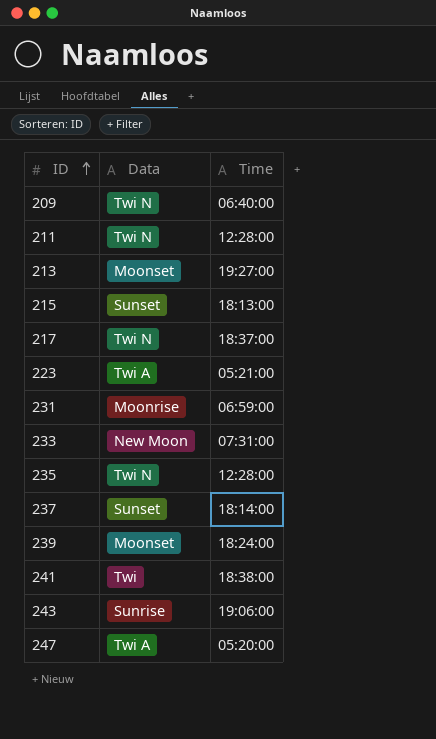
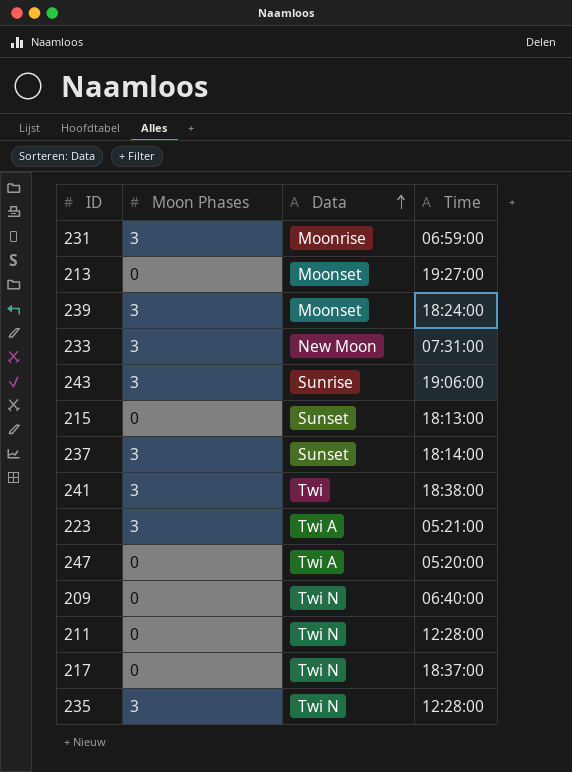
row order: ID ascending -> Data ascending
column Moon Phases | position: none -> 2

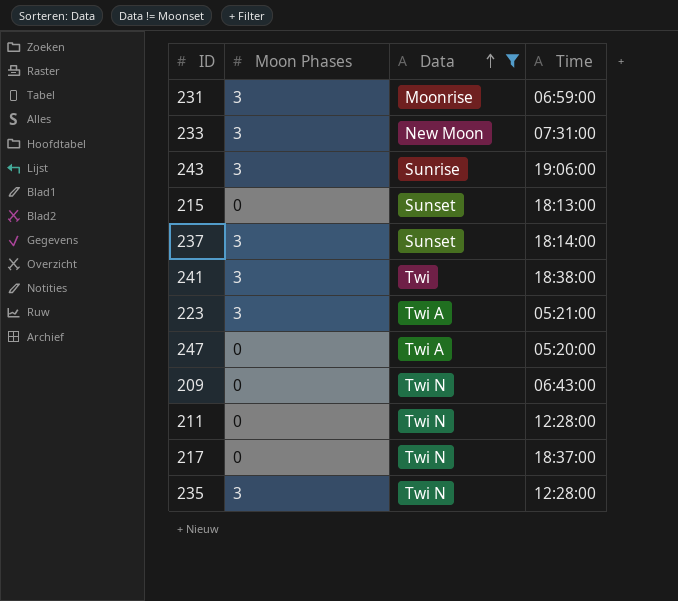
filter: none -> Data != Moonset
209 | Time: 06:40:00 -> 06:43:00

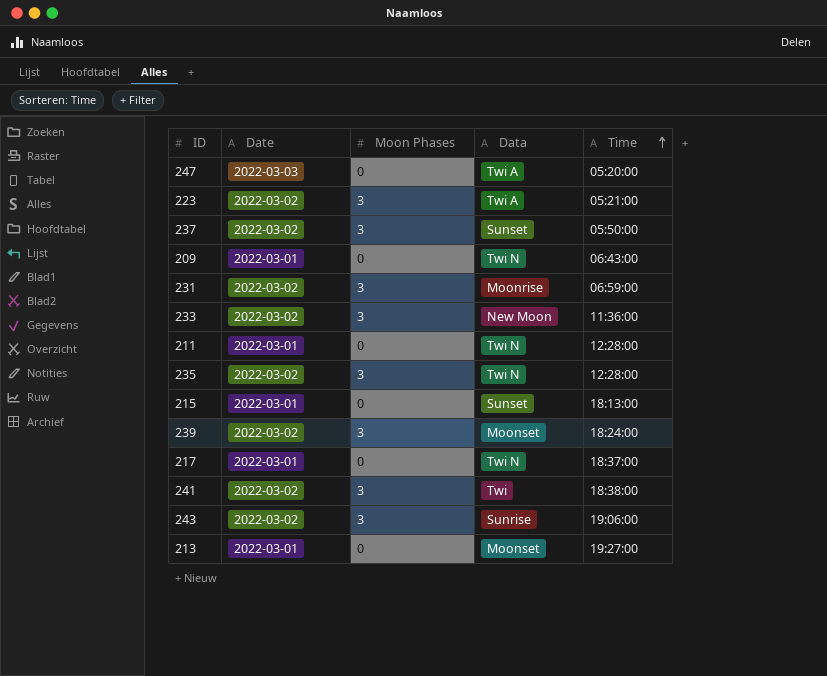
filter: Data != Moonset -> none
row order: Data ascending -> Time ascending
column Date | position: none -> 2
237 | Time: 18:14:00 -> 05:50:00
233 | Time: 07:31:00 -> 11:36:00

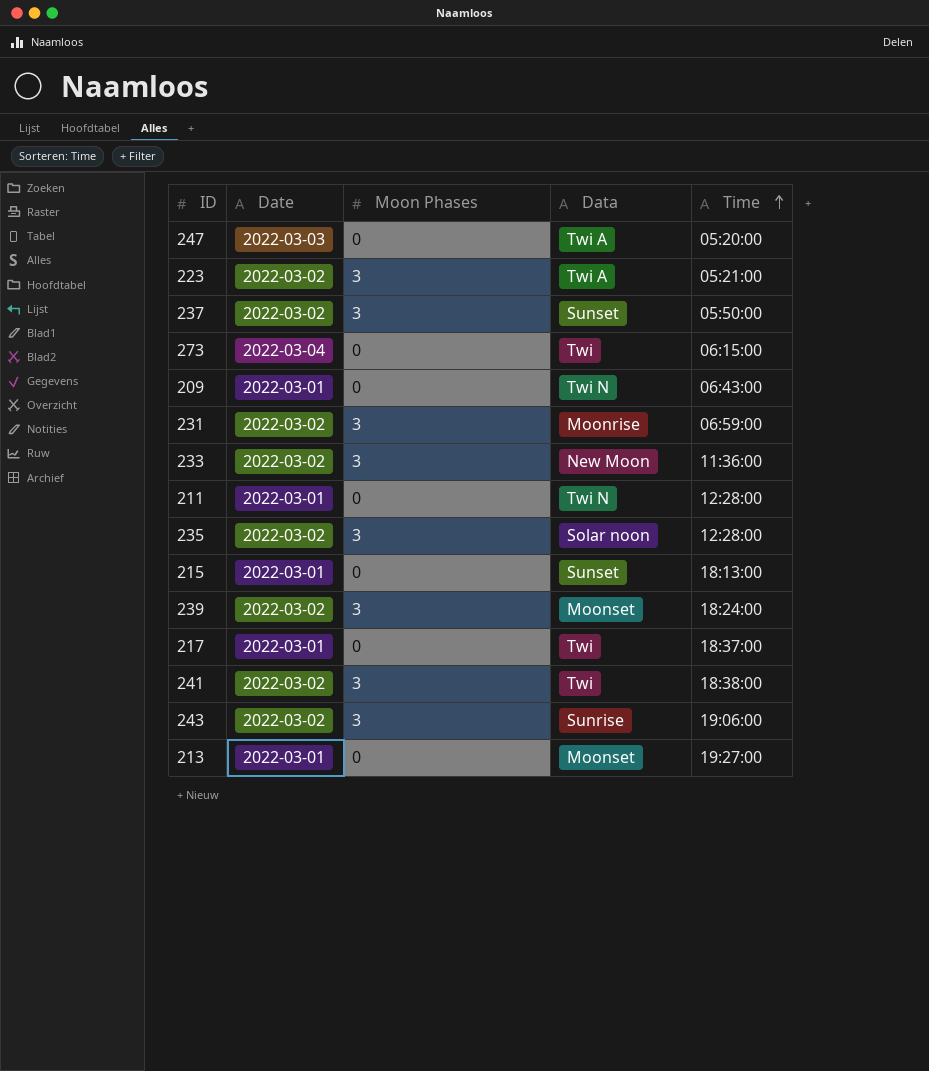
row 273: none -> 2022-03-04 | 0 | Twi | 06:15:00
235 | Data: Twi N -> Solar noon
217 | Data: Twi N -> Twi

